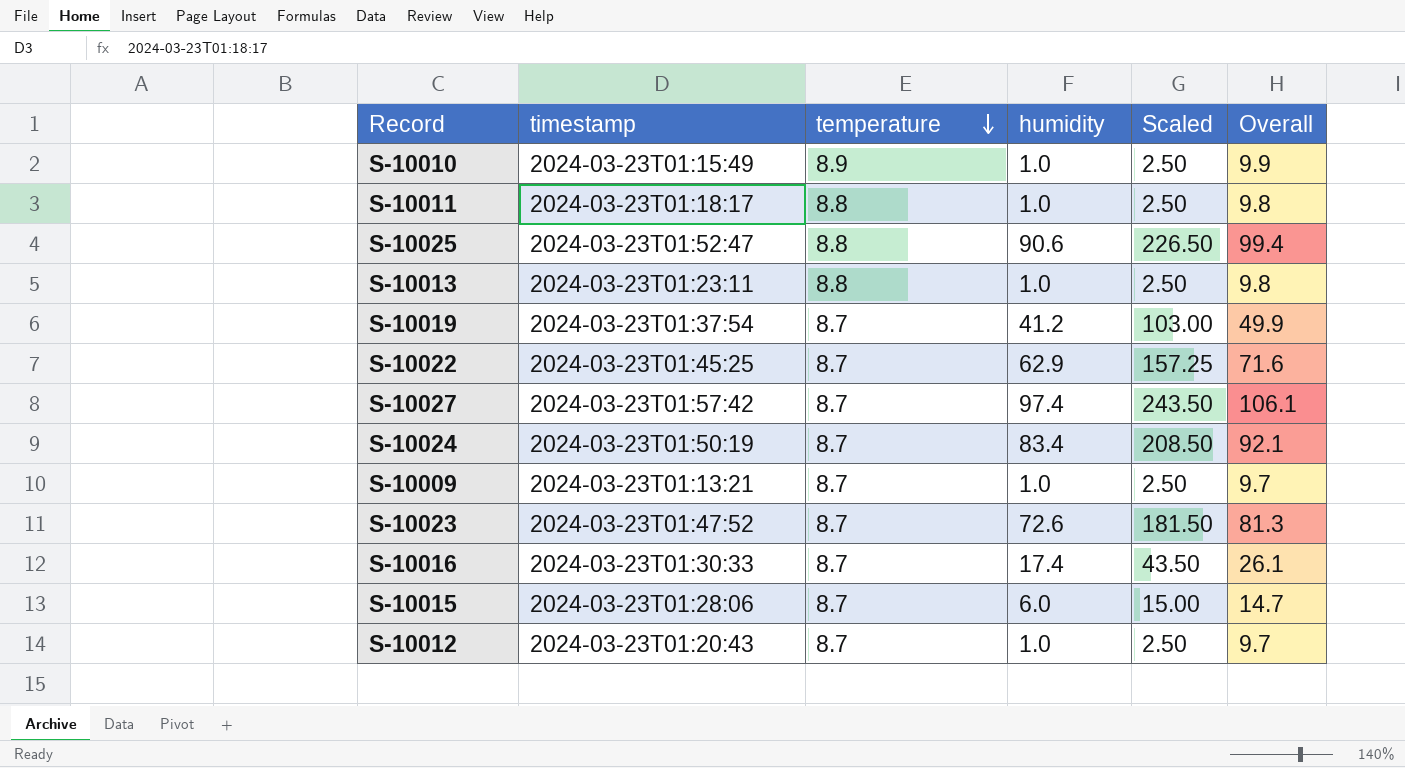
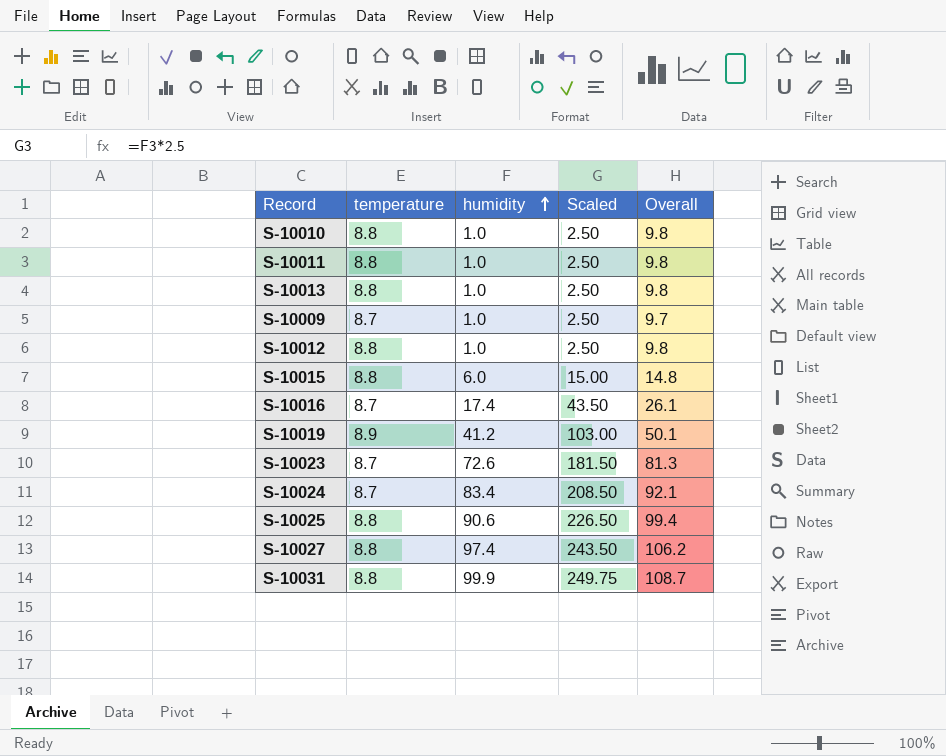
row order: temperature descending -> humidity ascending
column timestamp | position: 2 -> none
row S-10022: 2024-03-23T01:45:25 | 8.7 | 62.9 | 157.25 | 71.6 -> none
S-10010 | temperature: 8.9 -> 8.8
S-10010 | Overall: 9.9 -> 9.8
S-10012 | temperature: 8.7 -> 8.8
S-10012 | Overall: 9.7 -> 9.8
S-10015 | temperature: 8.7 -> 8.8
S-10015 | Overall: 14.7 -> 14.8
S-10019 | temperature: 8.7 -> 8.9
S-10019 | Overall: 49.9 -> 50.1
S-10027 | temperature: 8.7 -> 8.8
S-10027 | Overall: 106.1 -> 106.2
row S-10031: none -> 8.8 | 99.9 | 249.75 | 108.7

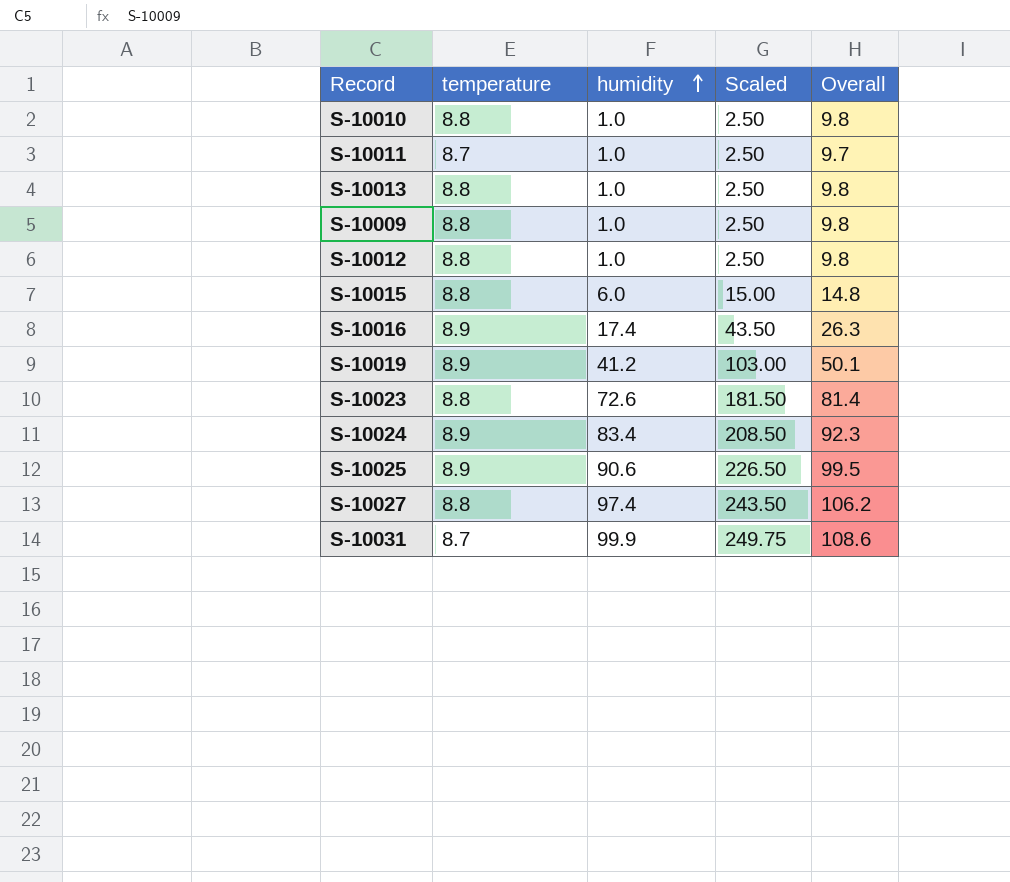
S-10011 | temperature: 8.8 -> 8.7
S-10011 | Overall: 9.8 -> 9.7
S-10009 | temperature: 8.7 -> 8.8
S-10009 | Overall: 9.7 -> 9.8
S-10016 | temperature: 8.7 -> 8.9
S-10016 | Overall: 26.1 -> 26.3
S-10023 | temperature: 8.7 -> 8.8
S-10023 | Overall: 81.3 -> 81.4
S-10024 | temperature: 8.7 -> 8.9
S-10024 | Overall: 92.1 -> 92.3
S-10025 | temperature: 8.8 -> 8.9
S-10025 | Overall: 99.4 -> 99.5
S-10031 | temperature: 8.8 -> 8.7
S-10031 | Overall: 108.7 -> 108.6

